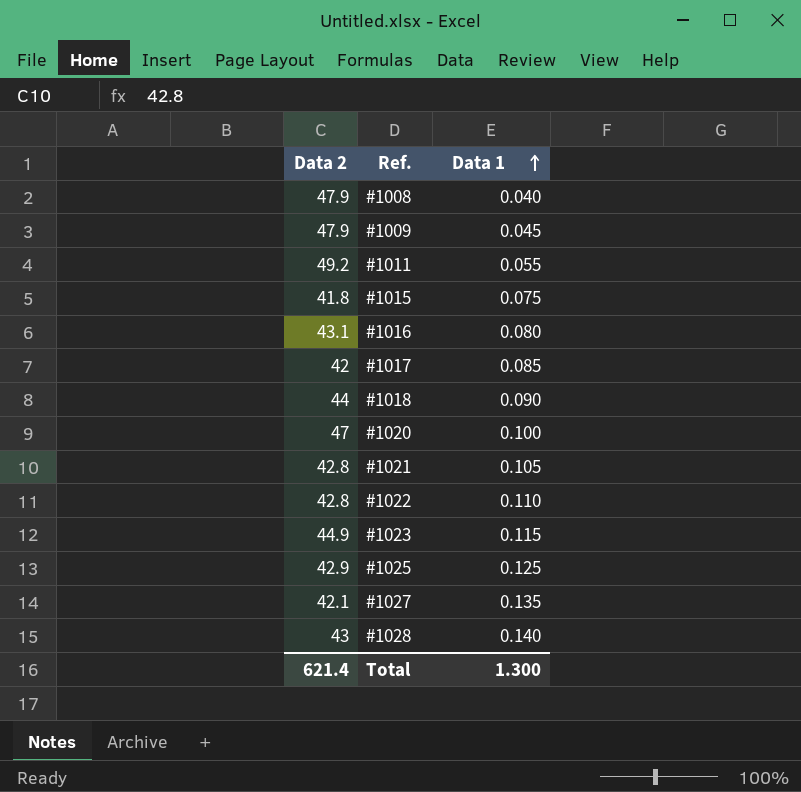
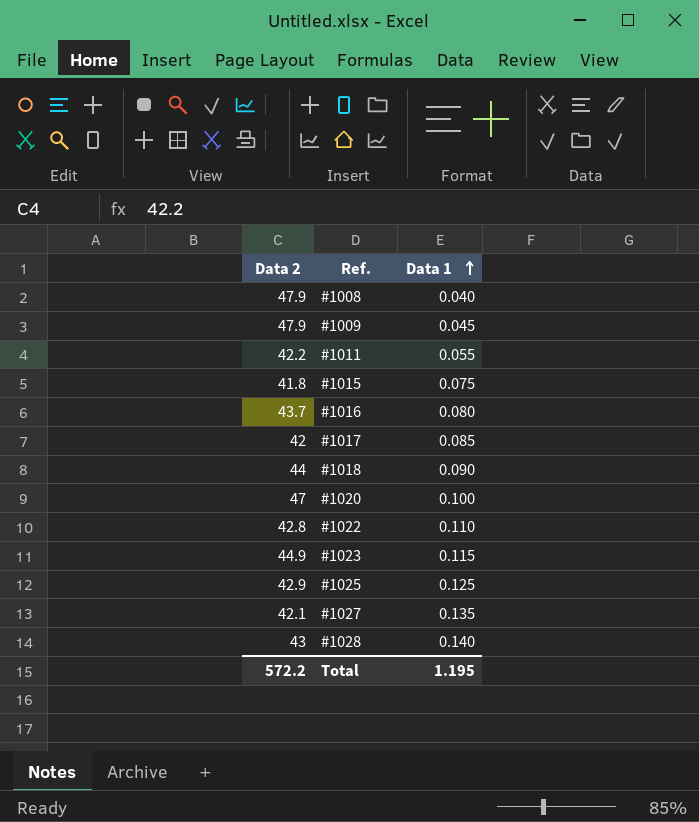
row #1021: 42.8 | 0.105 -> none
#1011 | Data 2: 49.2 -> 42.2
#1016 | Data 2: 43.1 -> 43.7
Total | Data 2: 621.4 -> 572.2
Total | Data 1: 1.300 -> 1.195

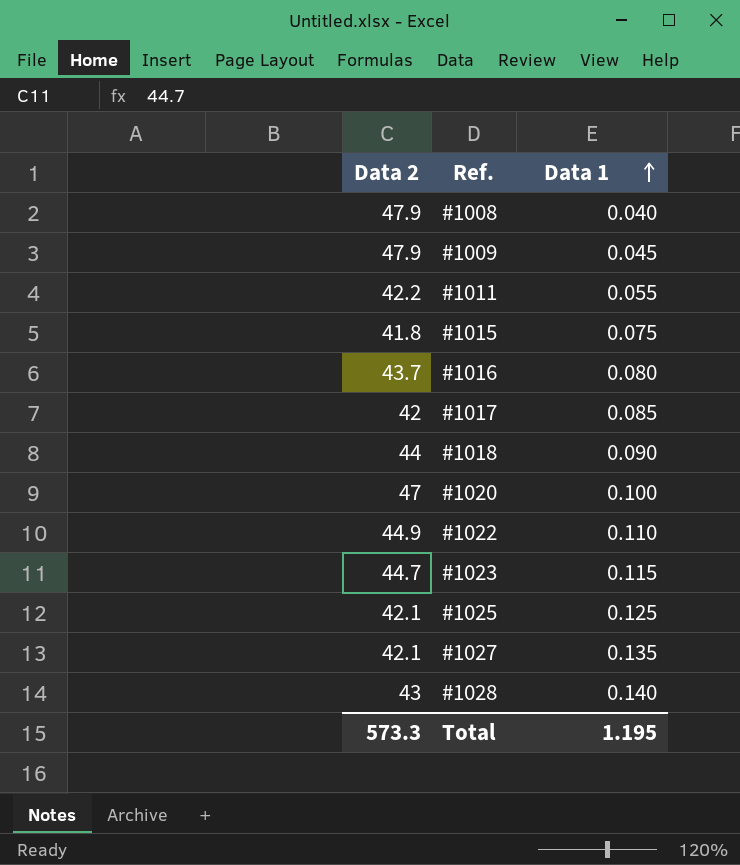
#1022 | Data 2: 42.8 -> 44.9
#1023 | Data 2: 44.9 -> 44.7
#1025 | Data 2: 42.9 -> 42.1
Total | Data 2: 572.2 -> 573.3

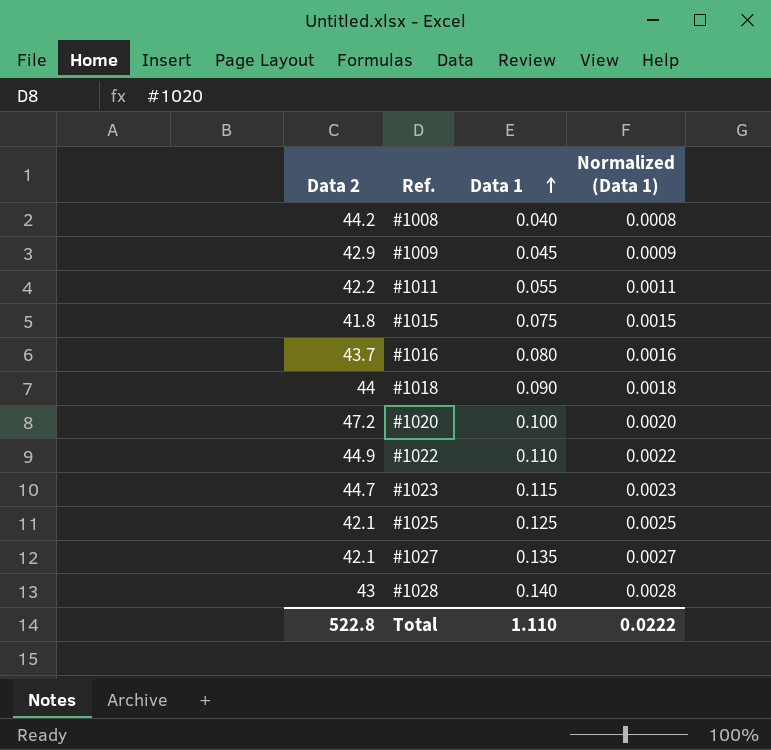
column Normalized (Data 1) | formula: none -> [Data 1] * 0.02
row #1017: 42 | 0.085 -> none
#1008 | Data 2: 47.9 -> 44.2
#1009 | Data 2: 47.9 -> 42.9
#1020 | Data 2: 47 -> 47.2
Total | Data 2: 573.3 -> 522.8
Total | Data 1: 1.195 -> 1.110

